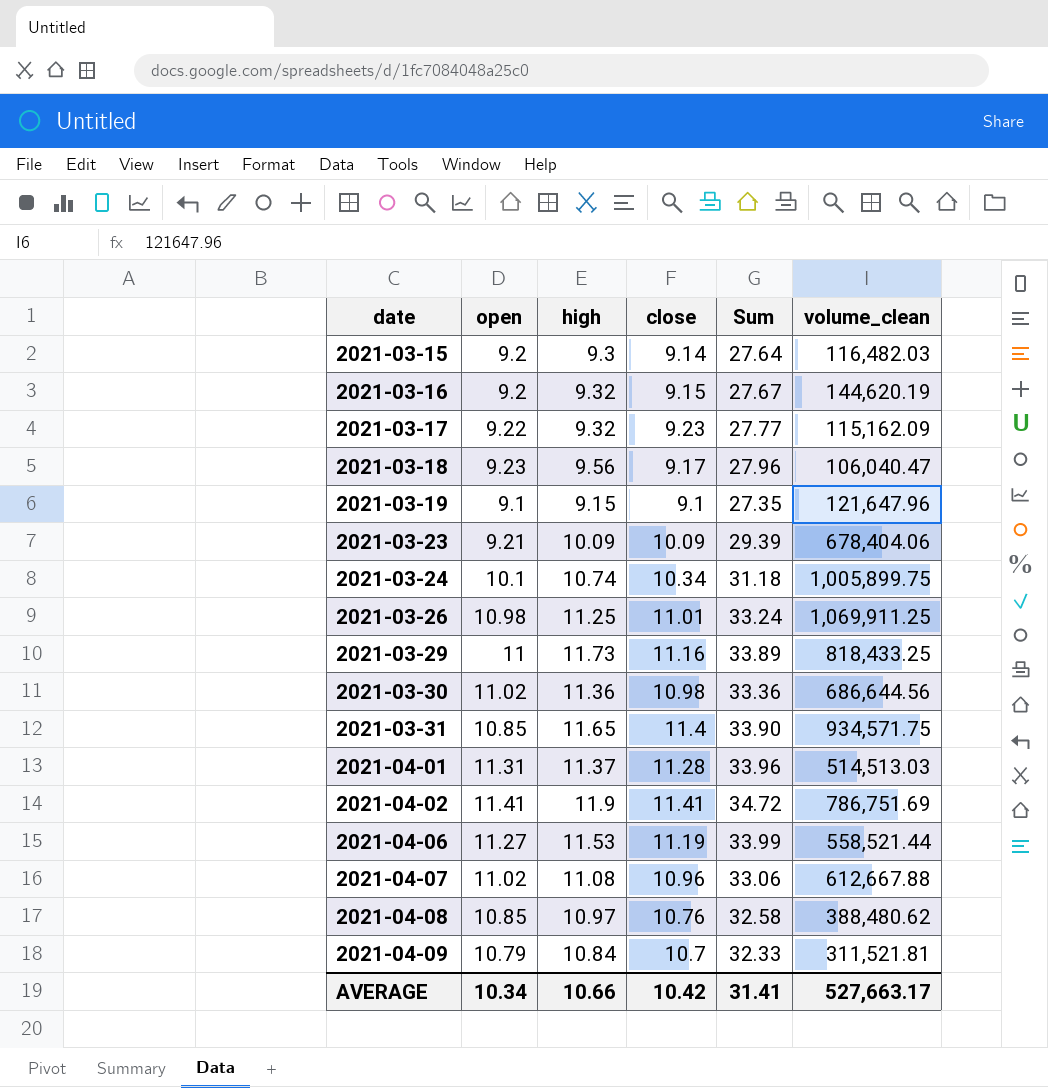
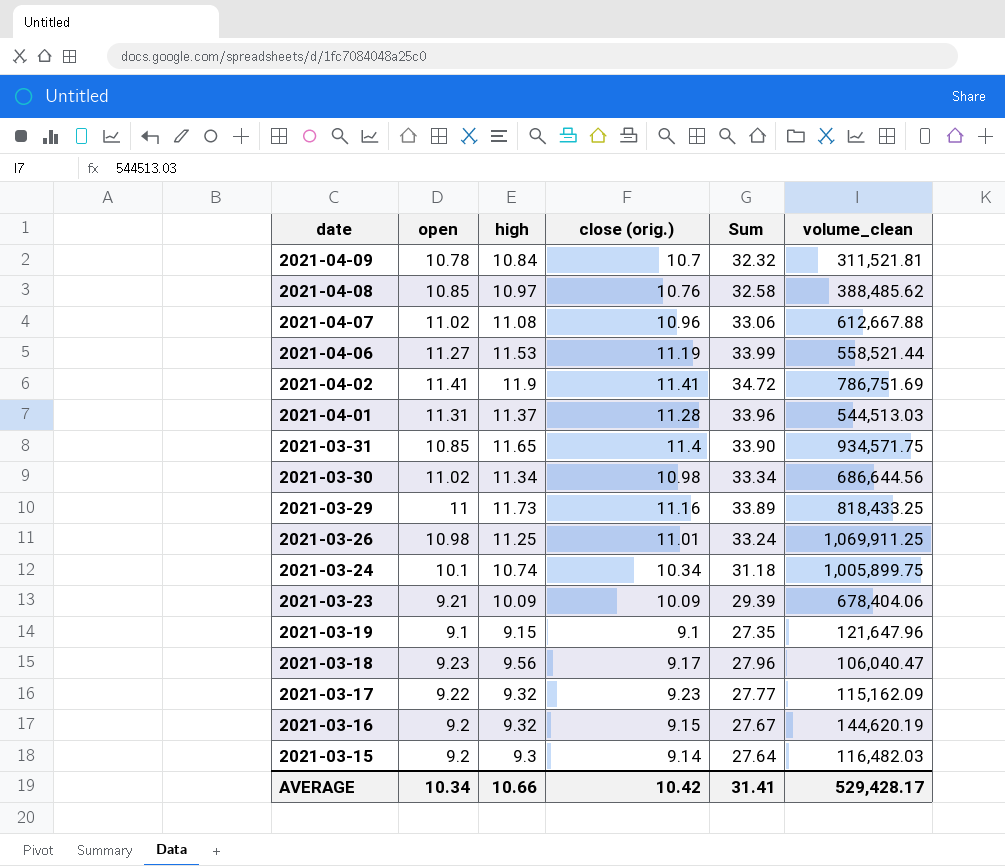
row order: date ascending -> date descending
column name: close -> close (orig.)
2021-04-09 | open: 10.79 -> 10.78
2021-04-09 | Sum: 32.33 -> 32.32
2021-04-08 | volume_clean: 388,480.62 -> 388,485.62
2021-04-01 | volume_clean: 514,513.03 -> 544,513.03
2021-03-30 | high: 11.36 -> 11.34
2021-03-30 | Sum: 33.36 -> 33.34
AVERAGE | volume_clean: 527,663.17 -> 529,428.17

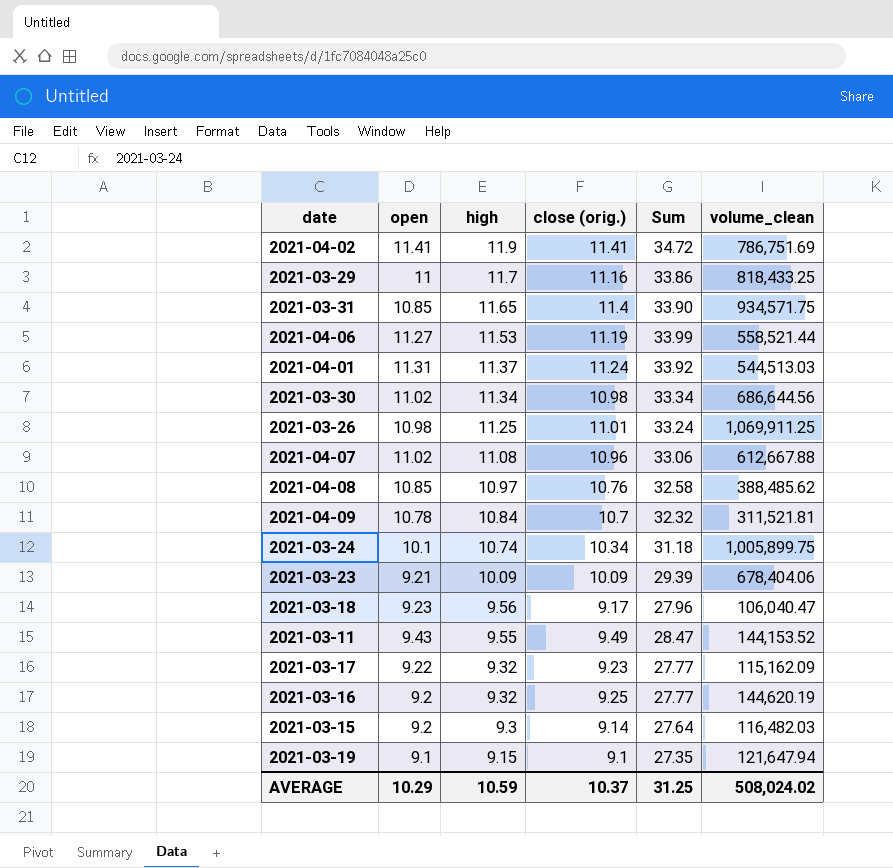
row order: date descending -> high descending
2021-03-29 | high: 11.73 -> 11.7
2021-03-29 | Sum: 33.89 -> 33.86
2021-04-01 | close (orig.): 11.28 -> 11.24
2021-04-01 | Sum: 33.96 -> 33.92
row 2021-03-11: none -> 9.43 | 9.55 | 9.49 | 28.47 | 144,153.52
2021-03-16 | close (orig.): 9.15 -> 9.25
2021-03-16 | Sum: 27.67 -> 27.77
2021-03-19 | volume_clean: 121,647.96 -> 121,647.94
AVERAGE | open: 10.34 -> 10.29
AVERAGE | high: 10.66 -> 10.59
AVERAGE | close (orig.): 10.42 -> 10.37
AVERAGE | Sum: 31.41 -> 31.25
AVERAGE | volume_clean: 529,428.17 -> 508,024.02

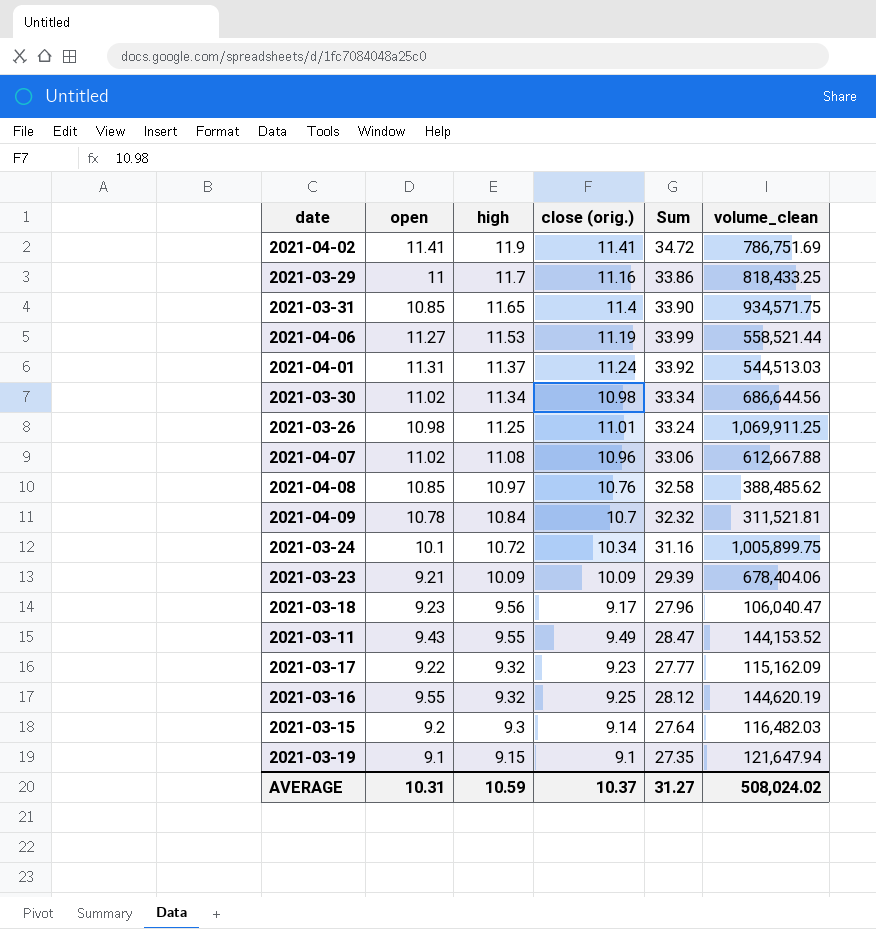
2021-03-24 | high: 10.74 -> 10.72
2021-03-24 | Sum: 31.18 -> 31.16
2021-03-16 | open: 9.2 -> 9.55
2021-03-16 | Sum: 27.77 -> 28.12
AVERAGE | open: 10.29 -> 10.31
AVERAGE | Sum: 31.25 -> 31.27

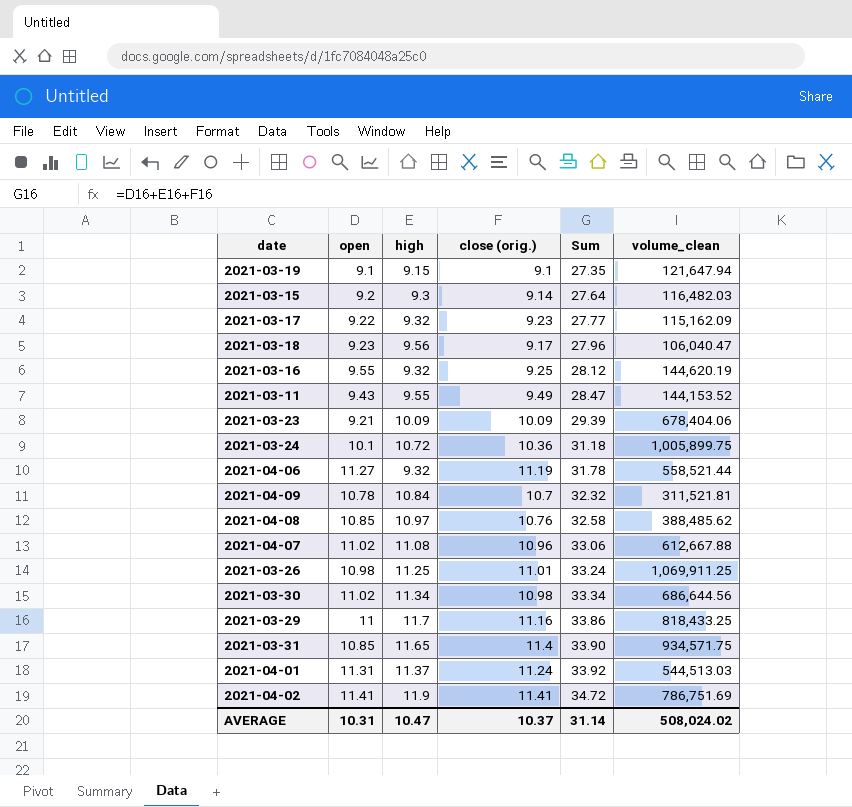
row order: high descending -> Sum ascending
2021-03-24 | close (orig.): 10.34 -> 10.36
2021-03-24 | Sum: 31.16 -> 31.18
2021-04-06 | high: 11.53 -> 9.32
2021-04-06 | Sum: 33.99 -> 31.78
AVERAGE | high: 10.59 -> 10.47
AVERAGE | Sum: 31.27 -> 31.14

